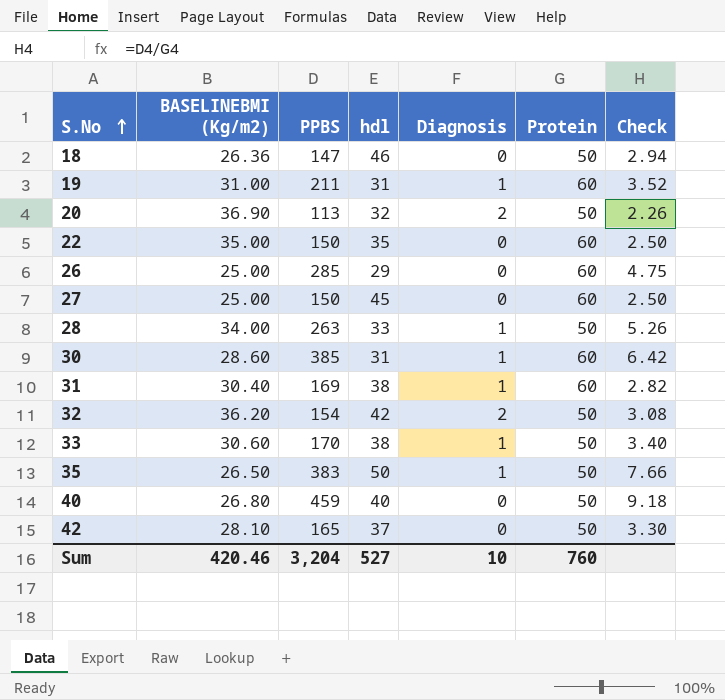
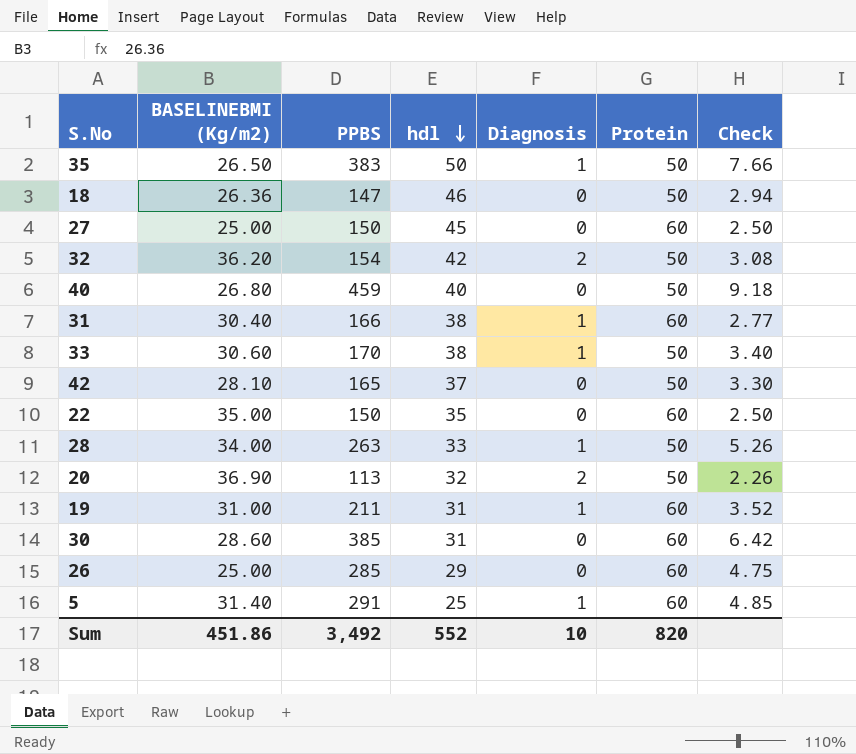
row order: S.No ascending -> hdl descending
31 | PPBS: 169 -> 166
31 | Check: 2.82 -> 2.77
30 | Diagnosis: 1 -> 0
row 5: none -> 31.40 | 291 | 25 | 1 | 60 | 4.85
Sum | BASELINEBMI (Kg/m2): 420.46 -> 451.86
Sum | PPBS: 3,204 -> 3,492
Sum | hdl: 527 -> 552
Sum | Protein: 760 -> 820

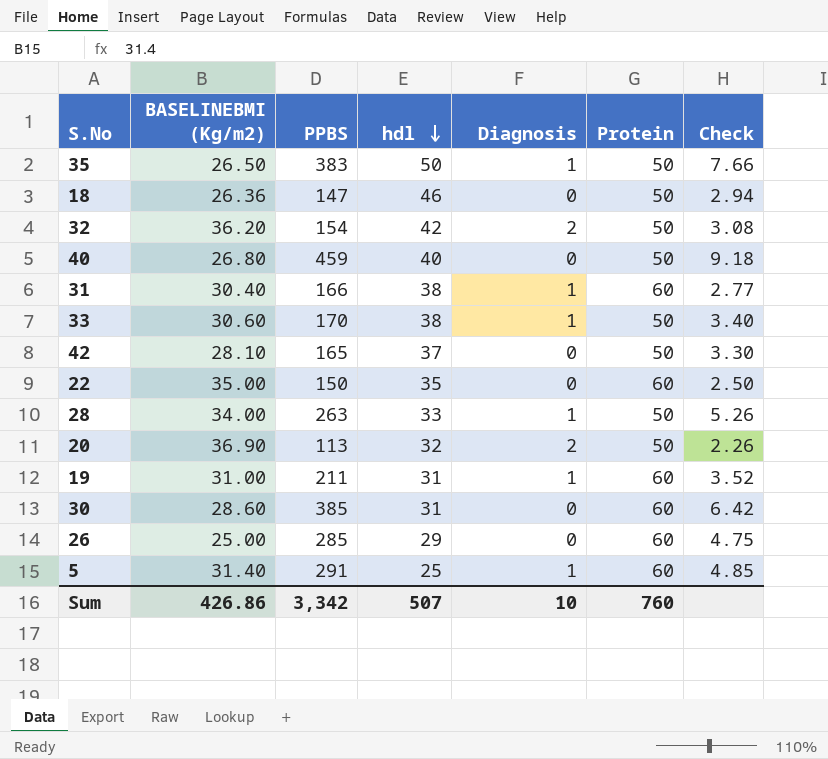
row 27: 25.00 | 150 | 45 | 0 | 60 | 2.50 -> none
Sum | BASELINEBMI (Kg/m2): 451.86 -> 426.86
Sum | PPBS: 3,492 -> 3,342
Sum | hdl: 552 -> 507
Sum | Protein: 820 -> 760

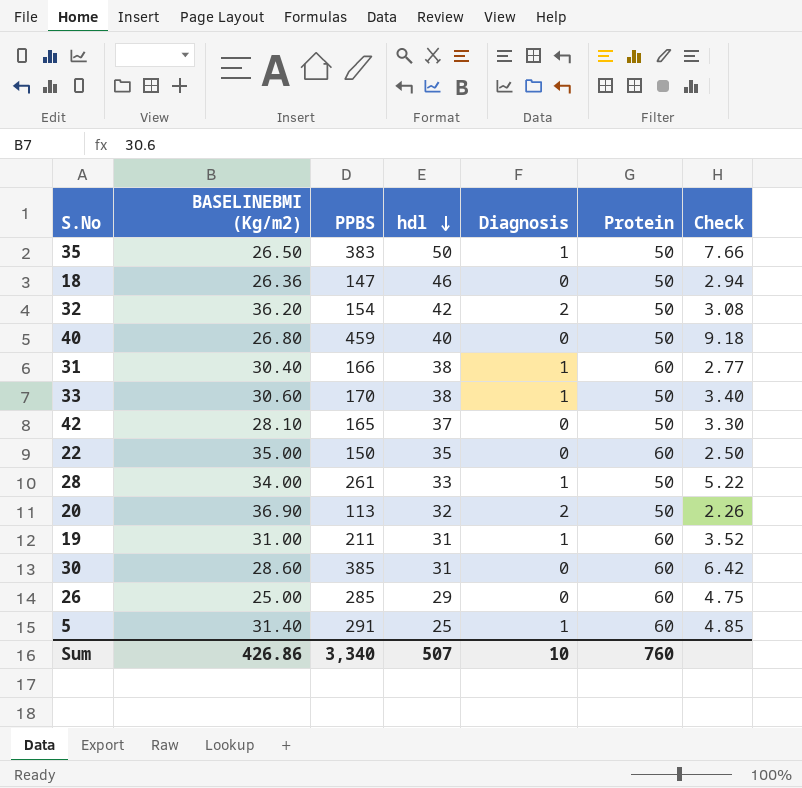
28 | PPBS: 263 -> 261
28 | Check: 5.26 -> 5.22
Sum | PPBS: 3,342 -> 3,340

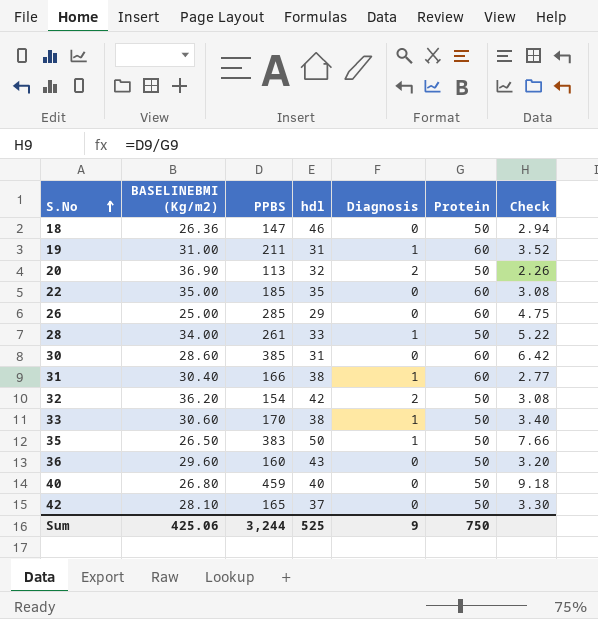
row order: hdl descending -> S.No ascending
row 5: 31.40 | 291 | 25 | 1 | 60 | 4.85 -> none
22 | PPBS: 150 -> 185
22 | Check: 2.50 -> 3.08
row 36: none -> 29.60 | 160 | 43 | 0 | 50 | 3.20
Sum | BASELINEBMI (Kg/m2): 426.86 -> 425.06
Sum | PPBS: 3,340 -> 3,244
Sum | hdl: 507 -> 525
Sum | Diagnosis: 10 -> 9
Sum | Protein: 760 -> 750

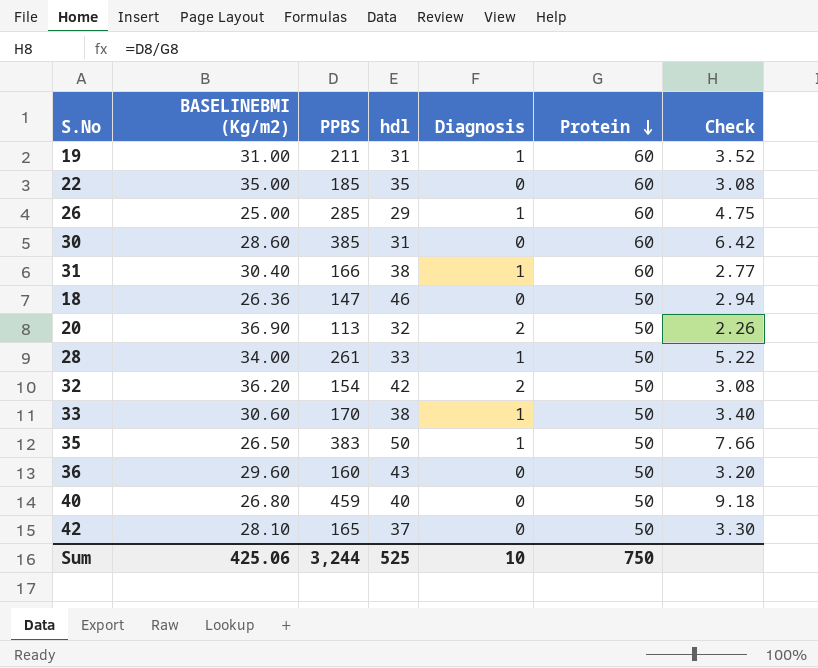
row order: S.No ascending -> Protein descending
26 | Diagnosis: 0 -> 1
Sum | Diagnosis: 9 -> 10

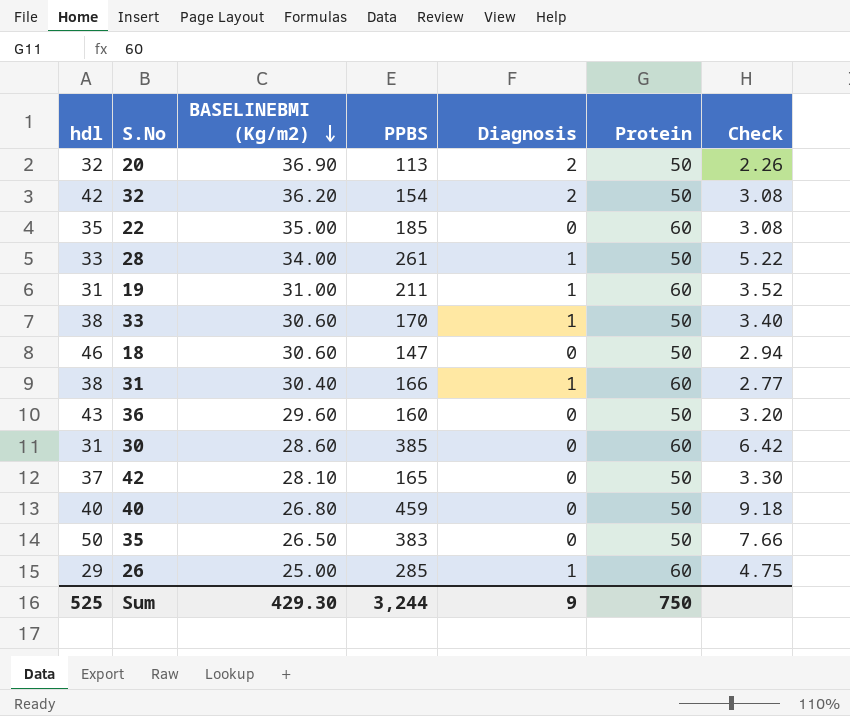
row order: Protein descending -> BASELINEBMI (Kg/m2) descending
column hdl | position: 4 -> 1
18 | BASELINEBMI (Kg/m2): 26.36 -> 30.60
35 | Diagnosis: 1 -> 0
Sum | BASELINEBMI (Kg/m2): 425.06 -> 429.30
Sum | Diagnosis: 10 -> 9

